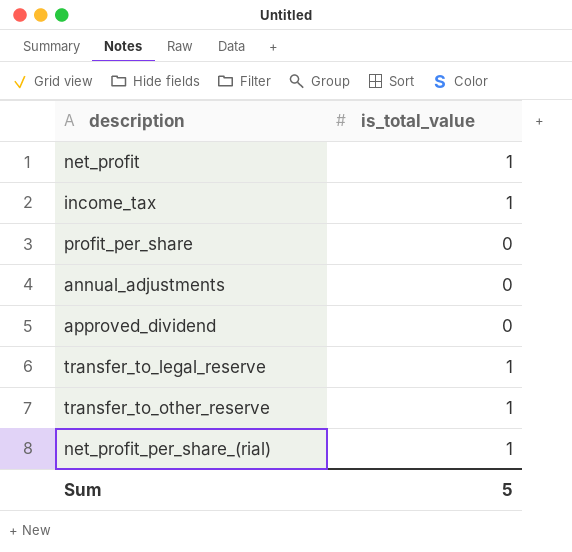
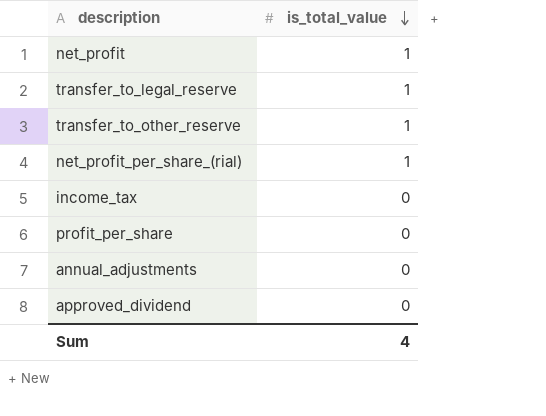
row order: none -> is_total_value descending
income_tax | is_total_value: 1 -> 0
Sum | is_total_value: 5 -> 4

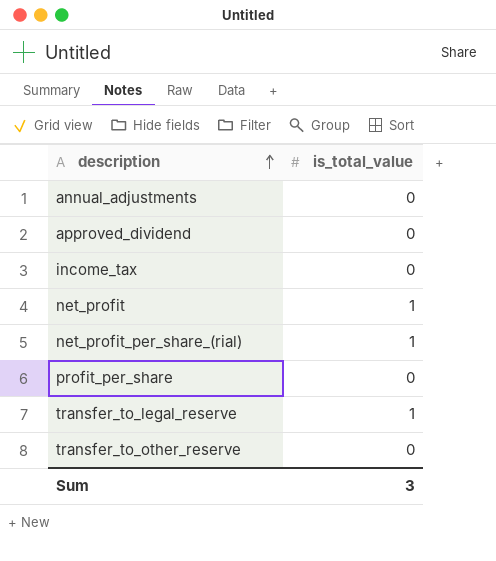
row order: is_total_value descending -> description ascending
transfer_to_other_reserve | is_total_value: 1 -> 0
Sum | is_total_value: 4 -> 3

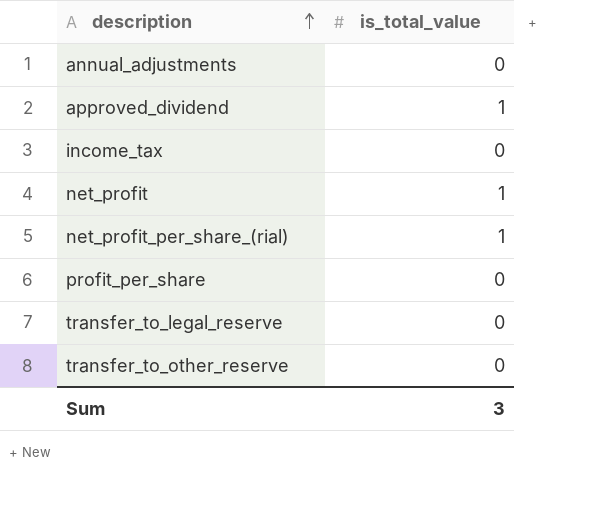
approved_dividend | is_total_value: 0 -> 1
transfer_to_legal_reserve | is_total_value: 1 -> 0

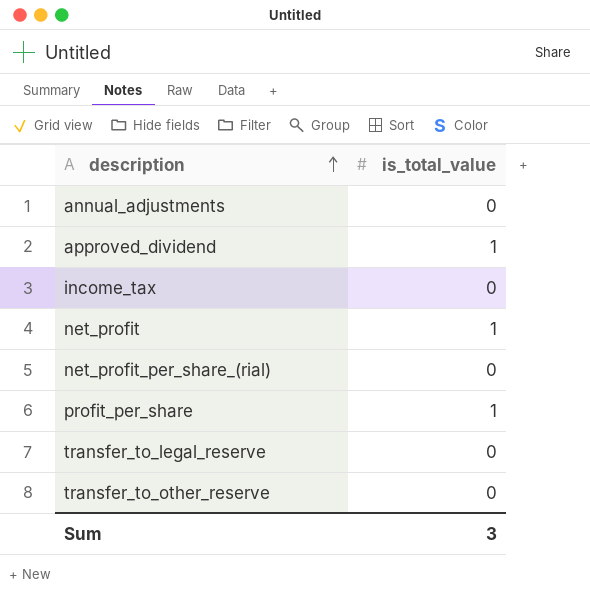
net_profit_per_share_(rial) | is_total_value: 1 -> 0
profit_per_share | is_total_value: 0 -> 1

